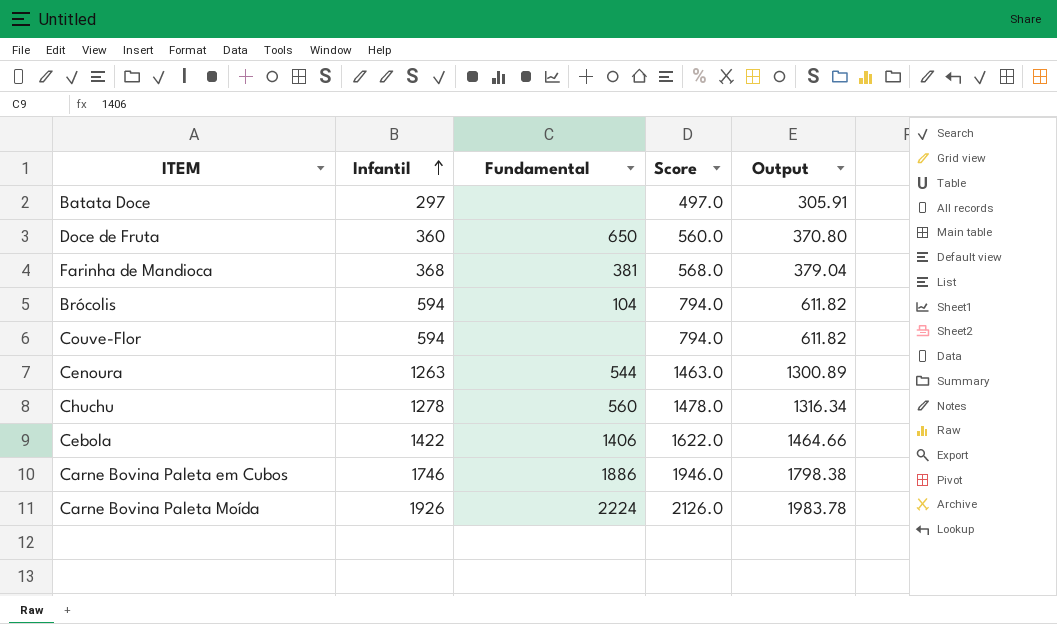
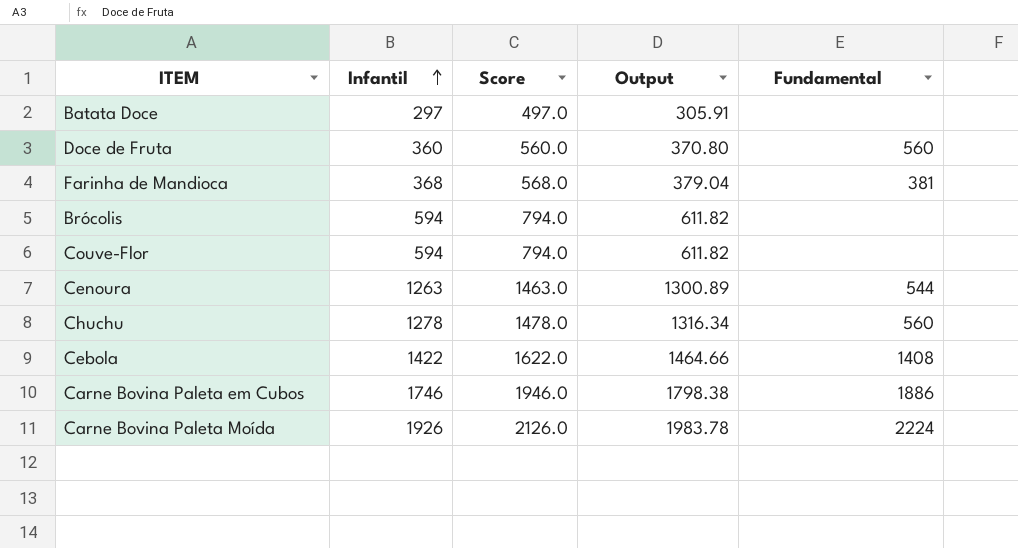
column Fundamental | position: 3 -> 5
Doce de Fruta | Fundamental: 650 -> 560
Brócolis | Fundamental: 104 -> none
Cebola | Fundamental: 1406 -> 1408

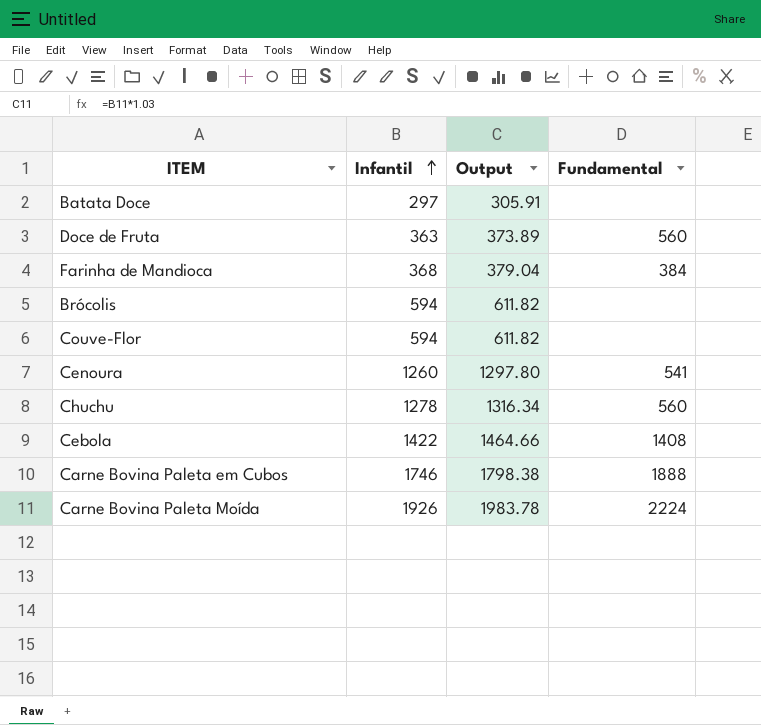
column Score | formula: [Infantil] + 200 -> none
Doce de Fruta | Infantil: 360 -> 363
Doce de Fruta | Output: 370.80 -> 373.89
Farinha de Mandioca | Fundamental: 381 -> 384
Cenoura | Infantil: 1263 -> 1260
Cenoura | Output: 1300.89 -> 1297.80
Cenoura | Fundamental: 544 -> 541
Carne Bovina Paleta em Cubos | Fundamental: 1886 -> 1888

